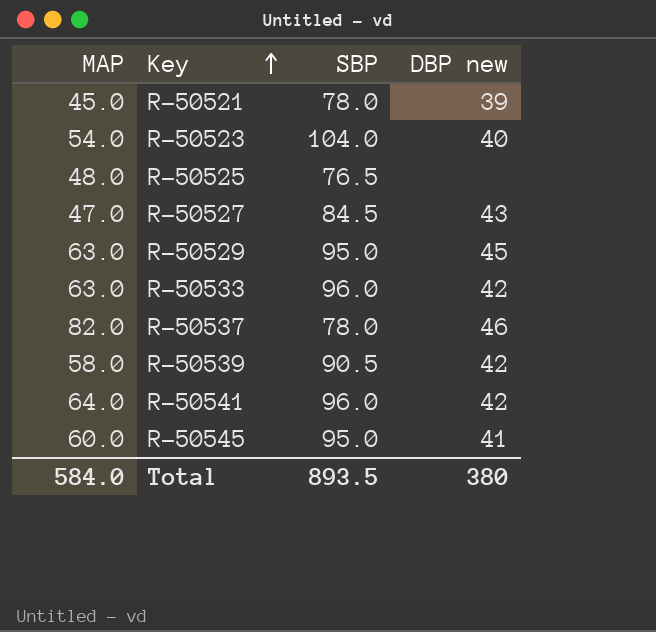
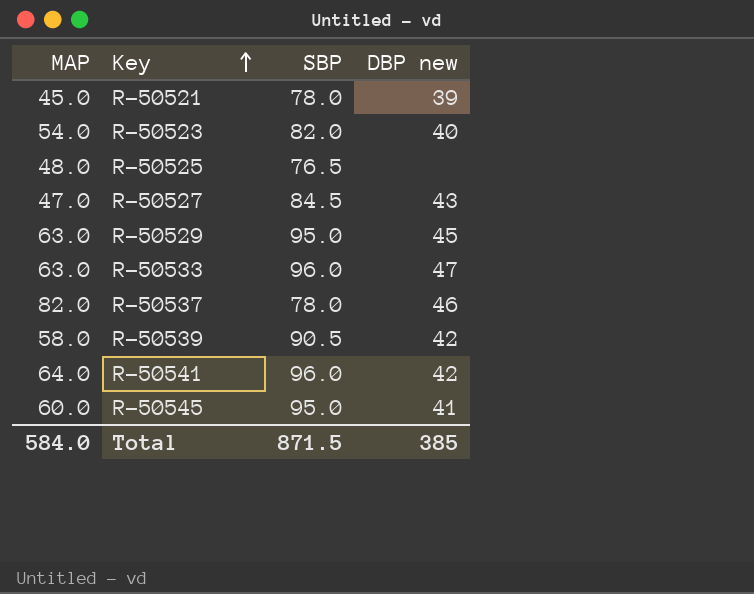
R-50523 | SBP: 104.0 -> 82.0
R-50533 | DBP new: 42 -> 47
Total | SBP: 893.5 -> 871.5
Total | DBP new: 380 -> 385

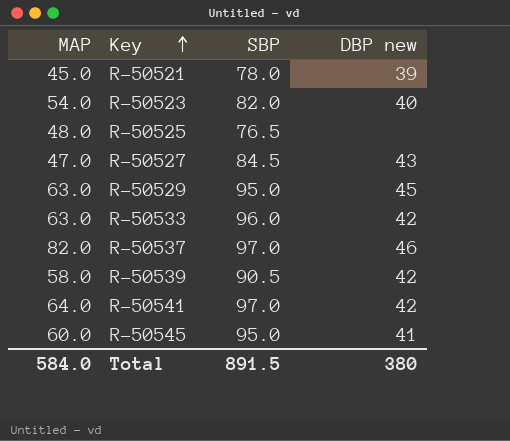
R-50533 | DBP new: 47 -> 42
R-50537 | SBP: 78.0 -> 97.0
R-50541 | SBP: 96.0 -> 97.0
Total | SBP: 871.5 -> 891.5
Total | DBP new: 385 -> 380

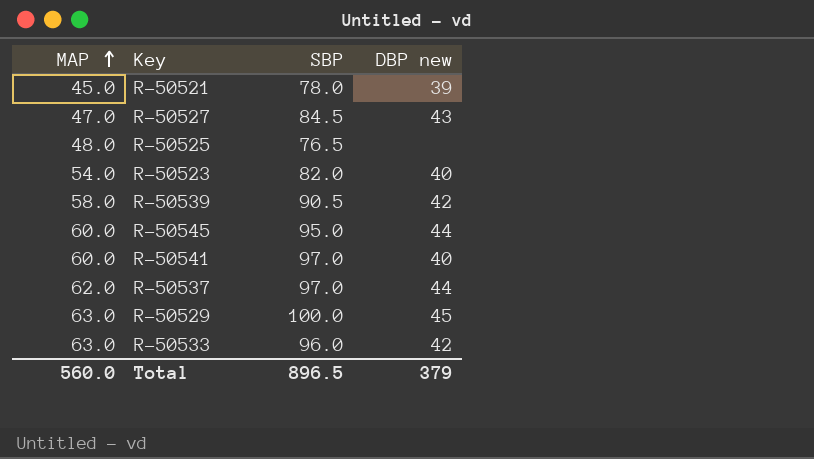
row order: Key ascending -> MAP ascending
R-50545 | DBP new: 41 -> 44
R-50541 | MAP: 64.0 -> 60.0
R-50541 | DBP new: 42 -> 40
R-50537 | MAP: 82.0 -> 62.0
R-50537 | DBP new: 46 -> 44
R-50529 | SBP: 95.0 -> 100.0
Total | MAP: 584.0 -> 560.0
Total | SBP: 891.5 -> 896.5
Total | DBP new: 380 -> 379

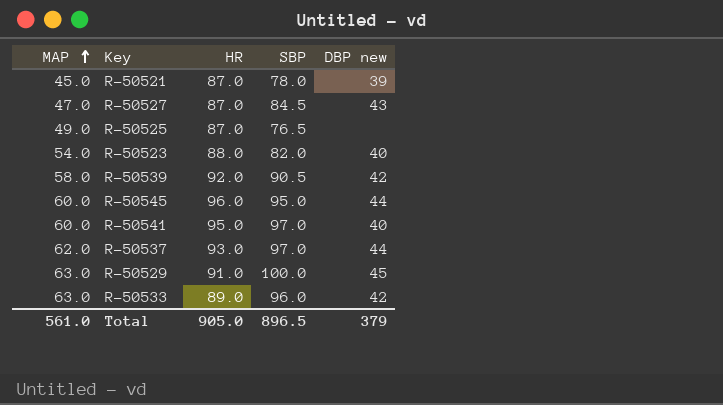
column HR | position: none -> 3
R-50525 | MAP: 48.0 -> 49.0
Total | MAP: 560.0 -> 561.0

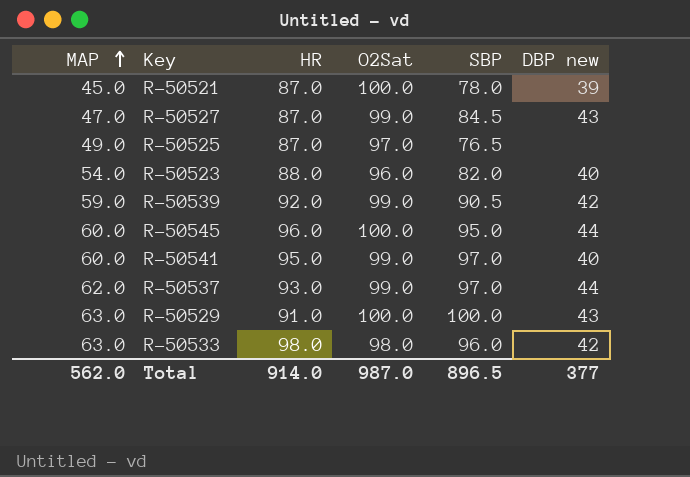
column O2Sat | position: none -> 4
R-50539 | MAP: 58.0 -> 59.0
R-50529 | DBP new: 45 -> 43
R-50533 | HR: 89.0 -> 98.0
Total | MAP: 561.0 -> 562.0
Total | HR: 905.0 -> 914.0
Total | DBP new: 379 -> 377

